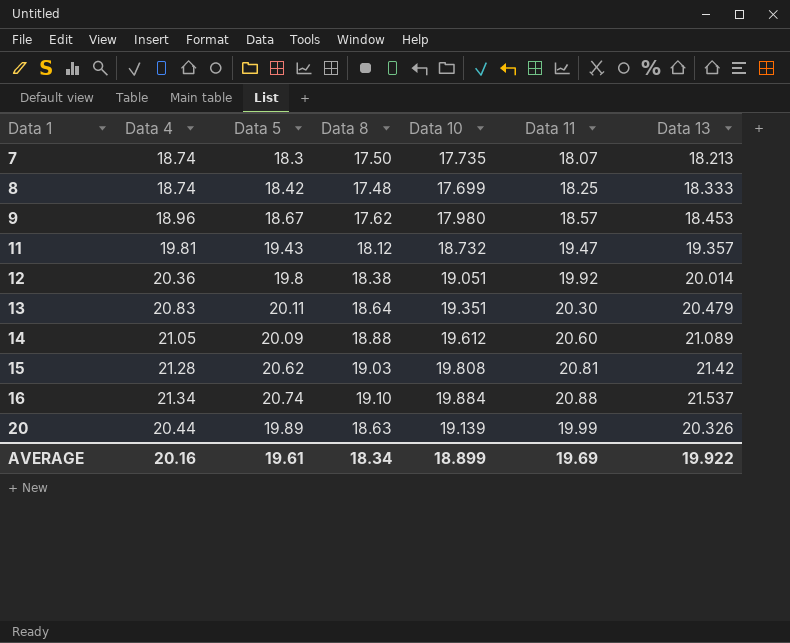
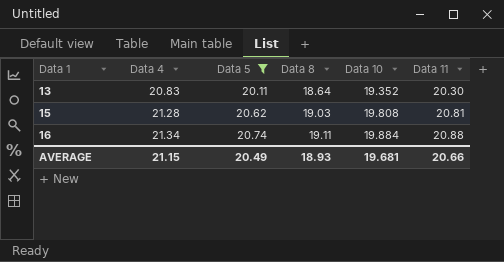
filter: none -> Data 5 >= 20.11
column Data 13 | position: 7 -> none
13 | Data 10: 19.351 -> 19.352
16 | Data 8: 19.10 -> 19.11
AVERAGE | Data 4: 20.16 -> 21.15
AVERAGE | Data 5: 19.61 -> 20.49
AVERAGE | Data 8: 18.34 -> 18.93
AVERAGE | Data 10: 18.899 -> 19.681
AVERAGE | Data 11: 19.69 -> 20.66

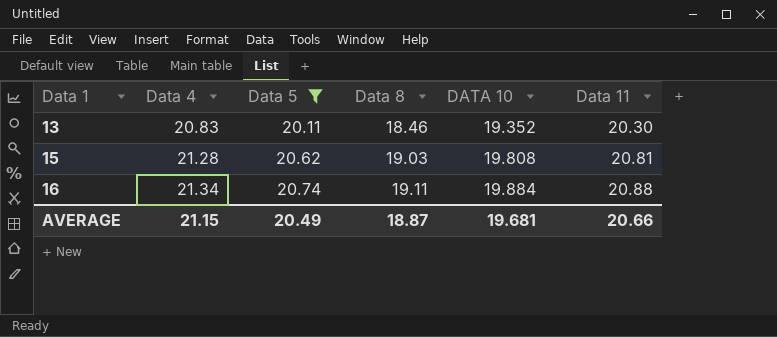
column name: Data 10 -> DATA 10
13 | Data 8: 18.64 -> 18.46
AVERAGE | Data 8: 18.93 -> 18.87

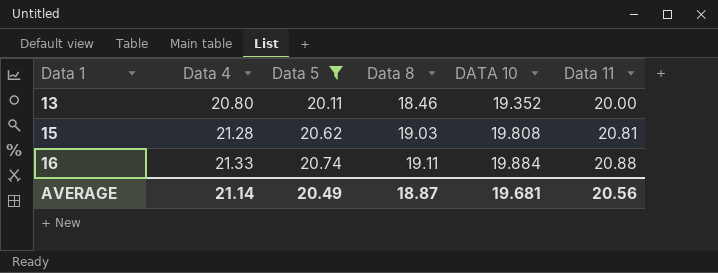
13 | Data 4: 20.83 -> 20.80
13 | Data 11: 20.30 -> 20.00
16 | Data 4: 21.34 -> 21.33
AVERAGE | Data 4: 21.15 -> 21.14
AVERAGE | Data 11: 20.66 -> 20.56

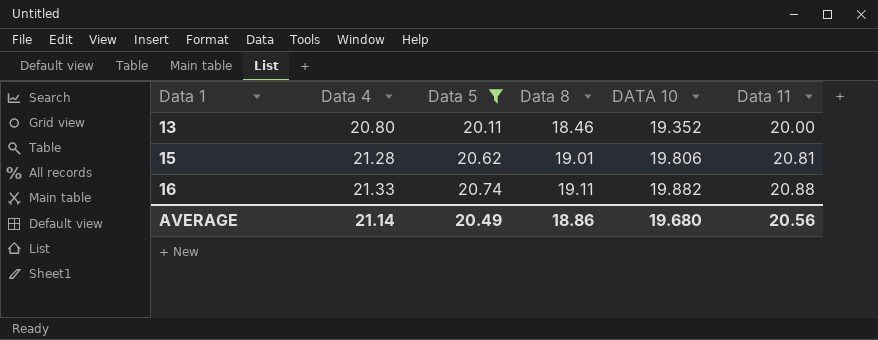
15 | Data 8: 19.03 -> 19.01
15 | DATA 10: 19.808 -> 19.806
16 | DATA 10: 19.884 -> 19.882
AVERAGE | Data 8: 18.87 -> 18.86
AVERAGE | DATA 10: 19.681 -> 19.680

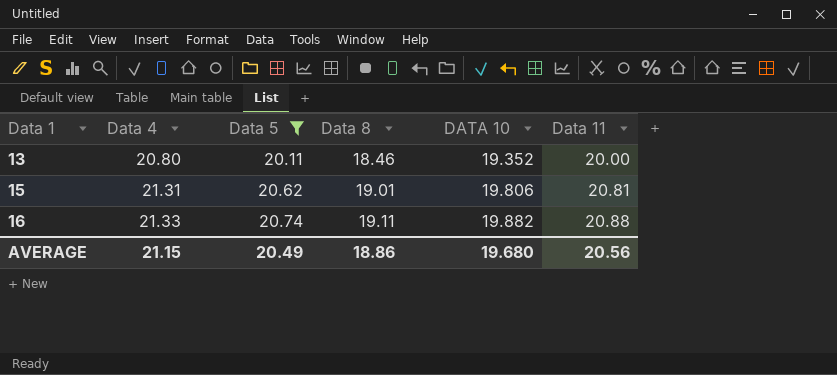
15 | Data 4: 21.28 -> 21.31
AVERAGE | Data 4: 21.14 -> 21.15

